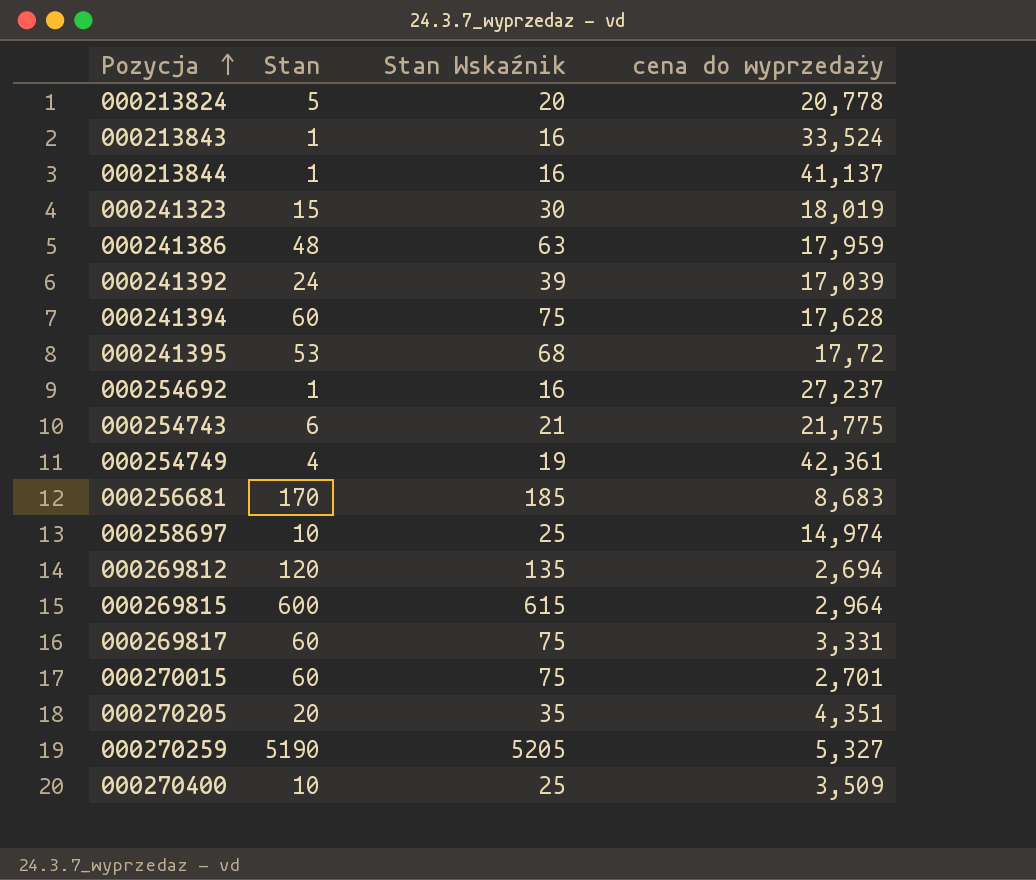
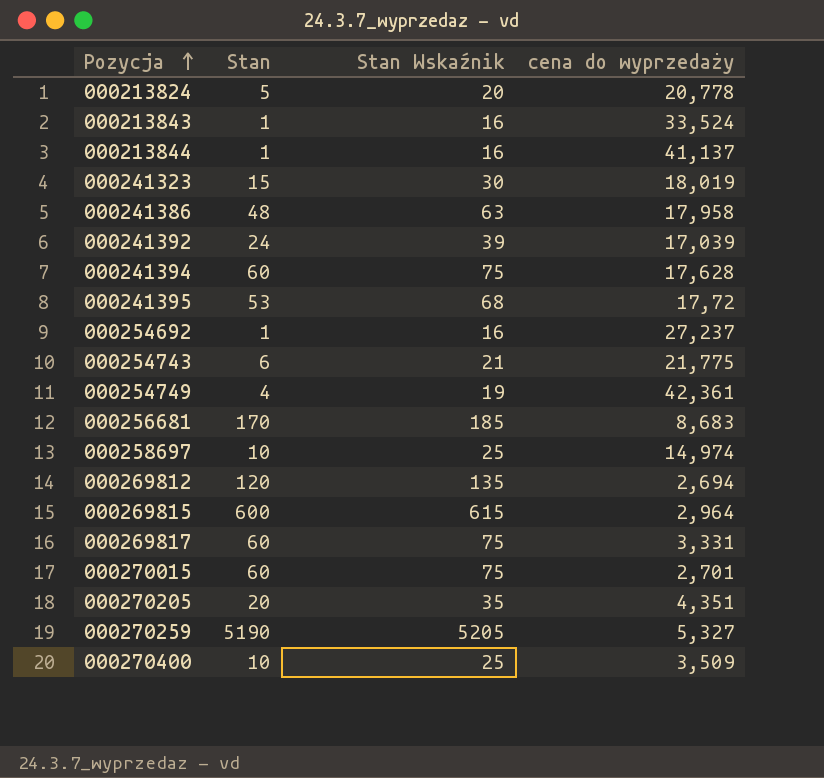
000241386 | cena do wyprzedaży: 17,959 -> 17,958

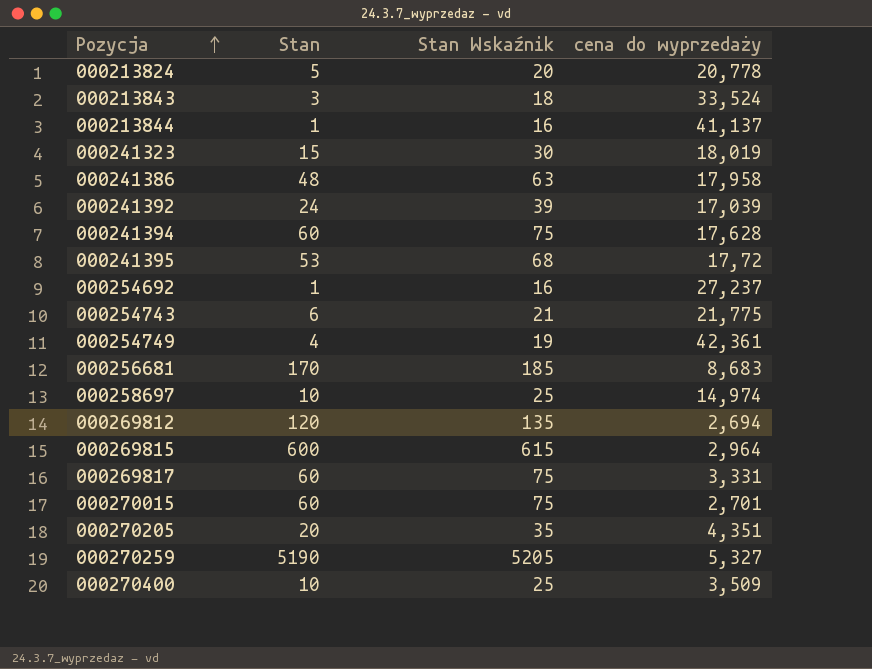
000213843 | Stan: 1 -> 3
000213843 | Stan Wskaźnik: 16 -> 18

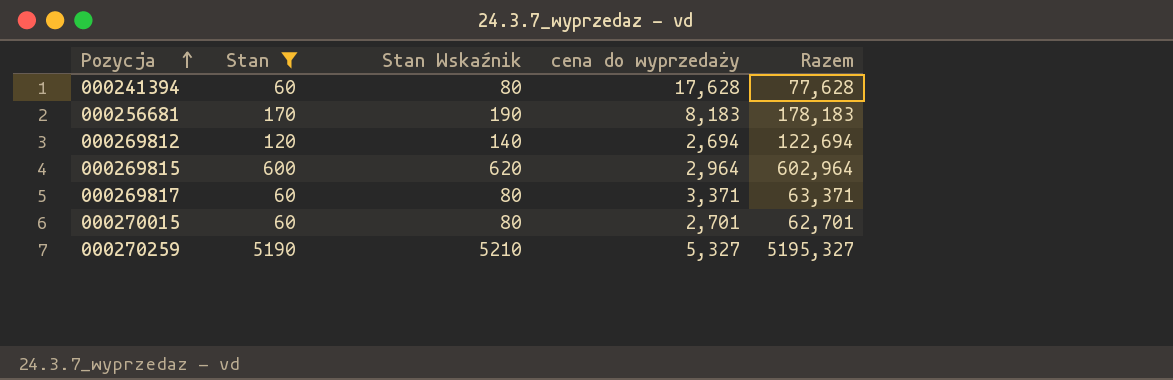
filter: none -> Stan >= 60
column Stan Wskaźnik | formula: [Stan] + 15 -> [Stan] + 20
column Razem | formula: none -> [Stan] + [cena do wyprzedaży]
000256681 | cena do wyprzedaży: 8,683 -> 8,183
000269817 | cena do wyprzedaży: 3,331 -> 3,371

